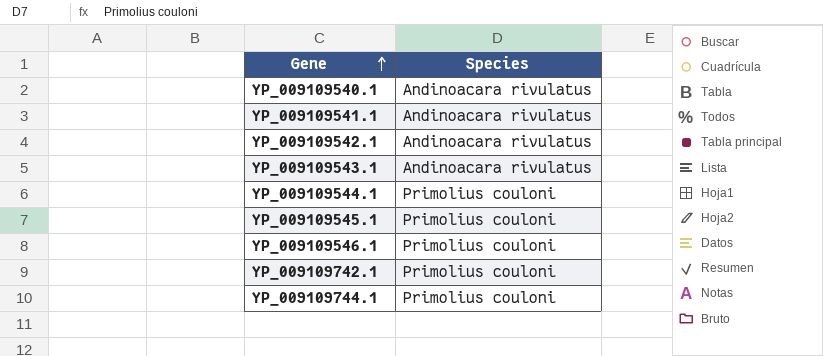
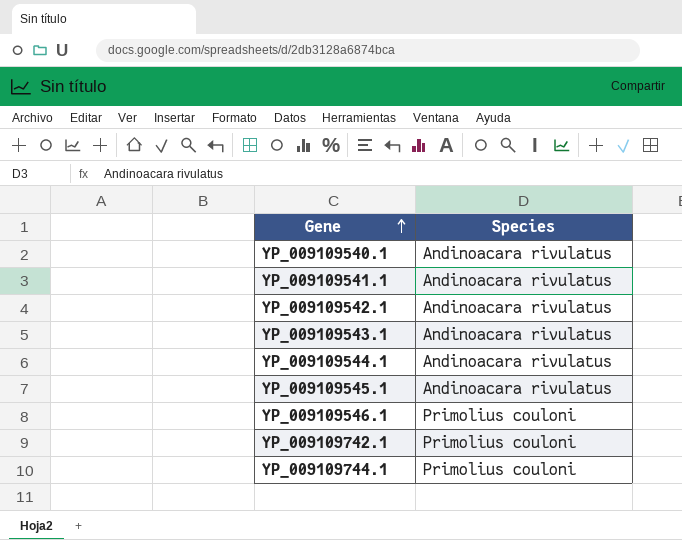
YP_009109544.1 | Species: Primolius couloni -> Andinoacara rivulatus
YP_009109545.1 | Species: Primolius couloni -> Andinoacara rivulatus

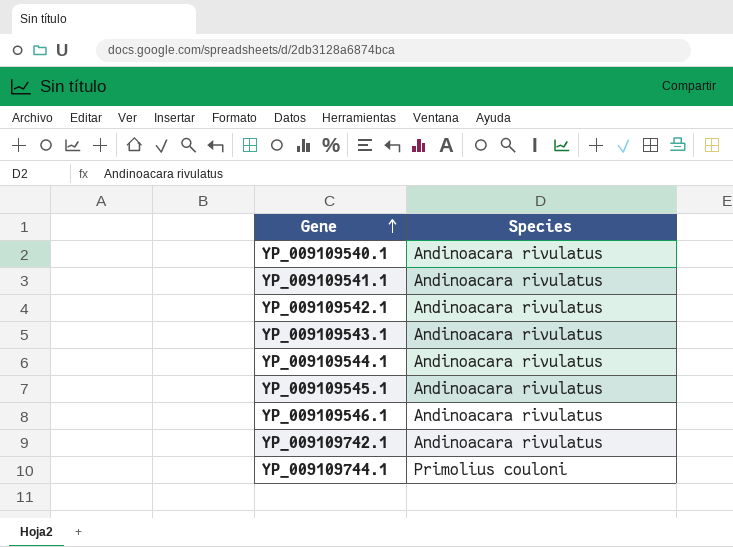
YP_009109546.1 | Species: Primolius couloni -> Andinoacara rivulatus
YP_009109742.1 | Species: Primolius couloni -> Andinoacara rivulatus

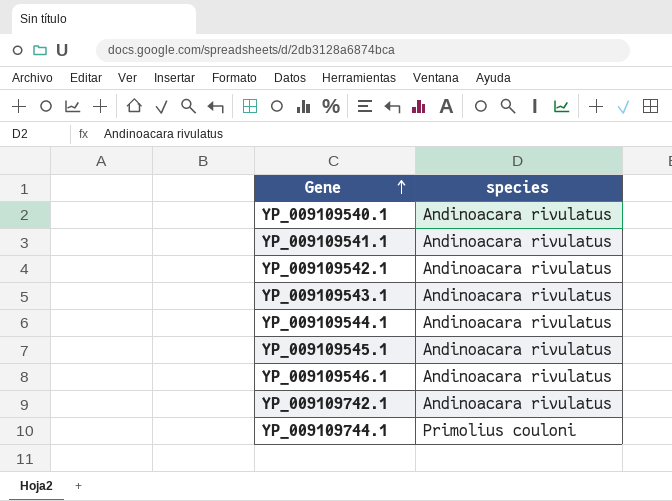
column name: Species -> species

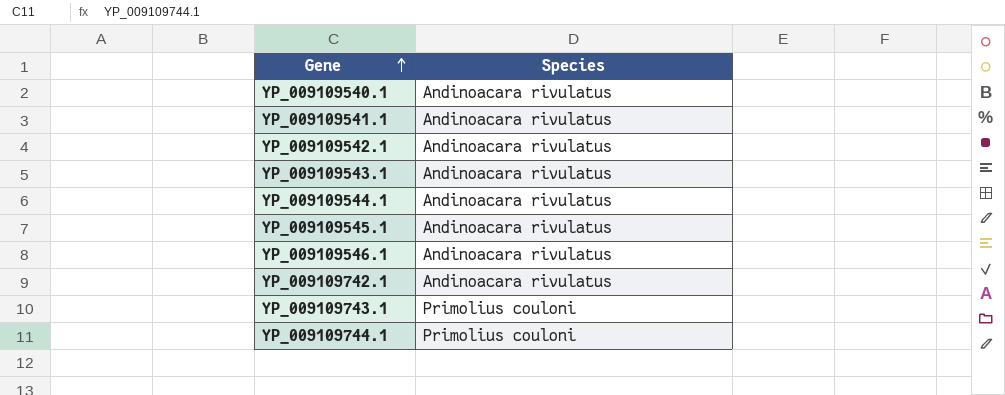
column name: species -> Species
row YP_009109743.1: none -> Primolius couloni

